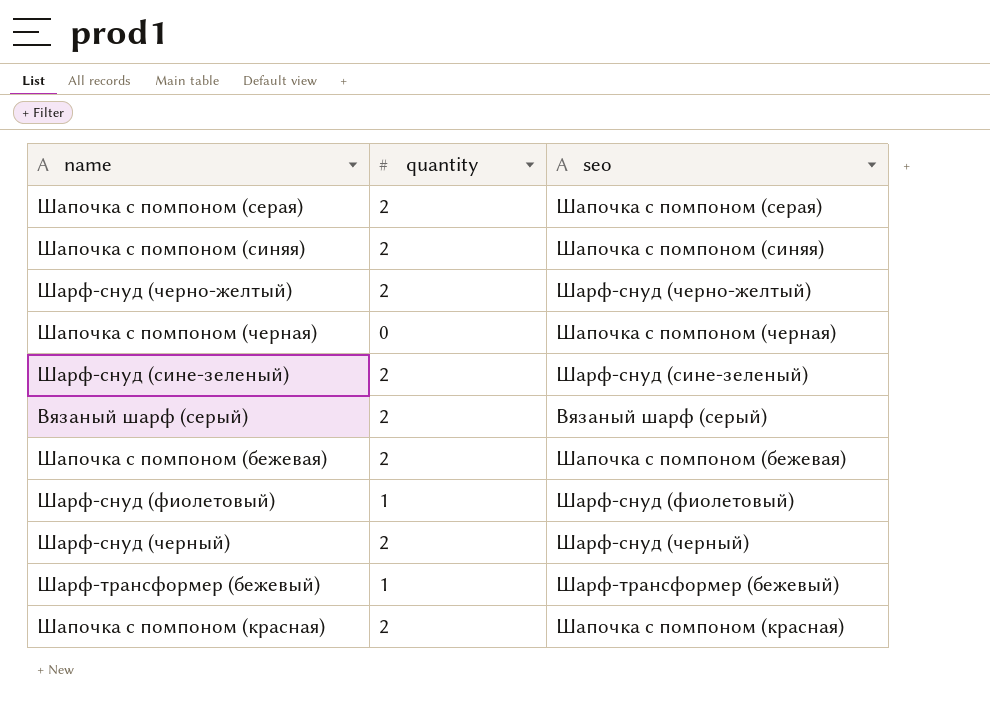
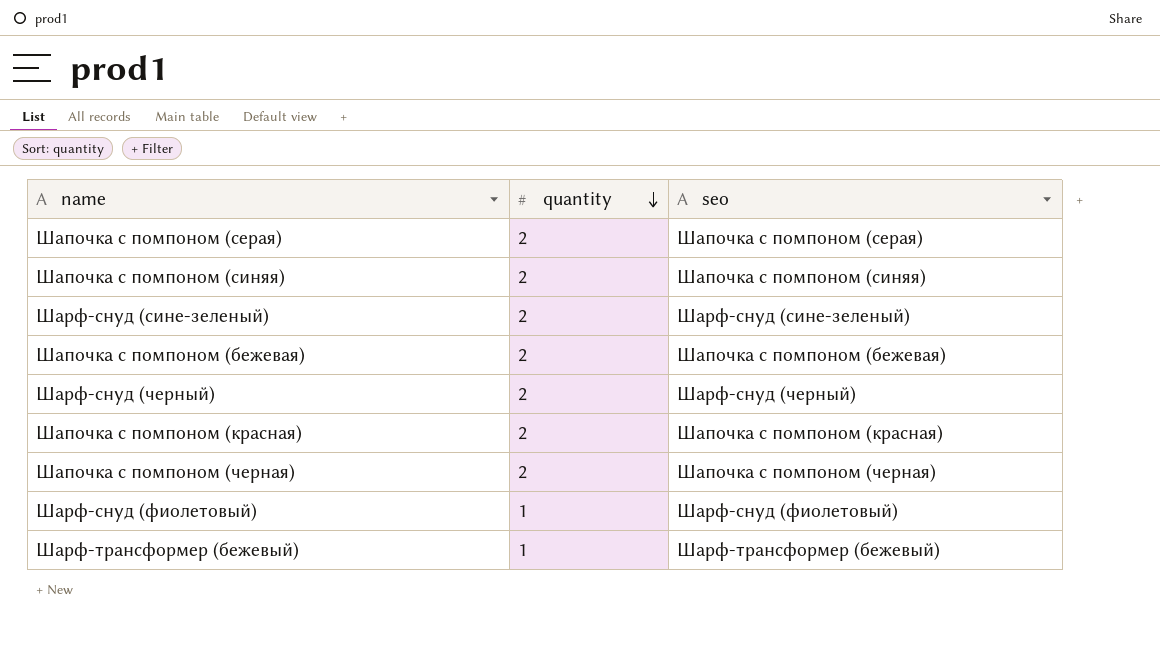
row order: none -> quantity descending
row Шарф-снуд (черно-желтый): 2 | Шарф-снуд (черно-желтый) -> none
row Вязаный шарф (серый): 2 | Вязаный шарф (серый) -> none
Шапочка с помпоном (черная) | quantity: 0 -> 2

